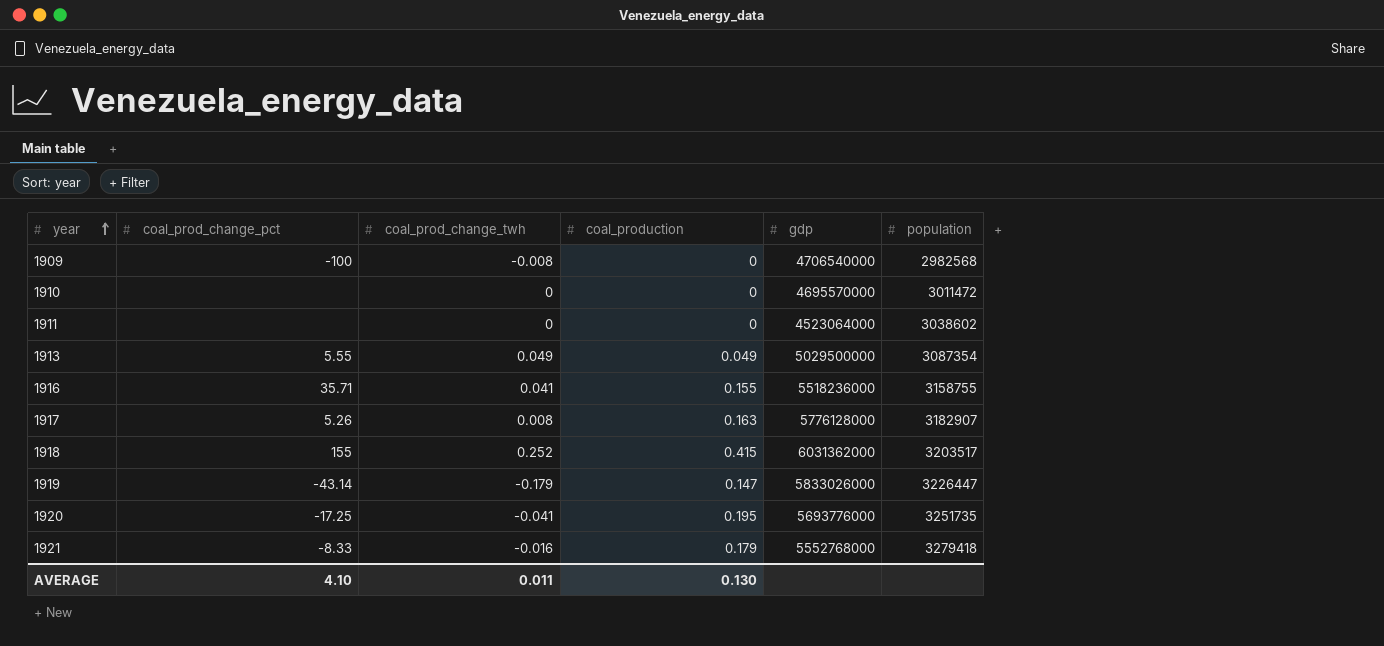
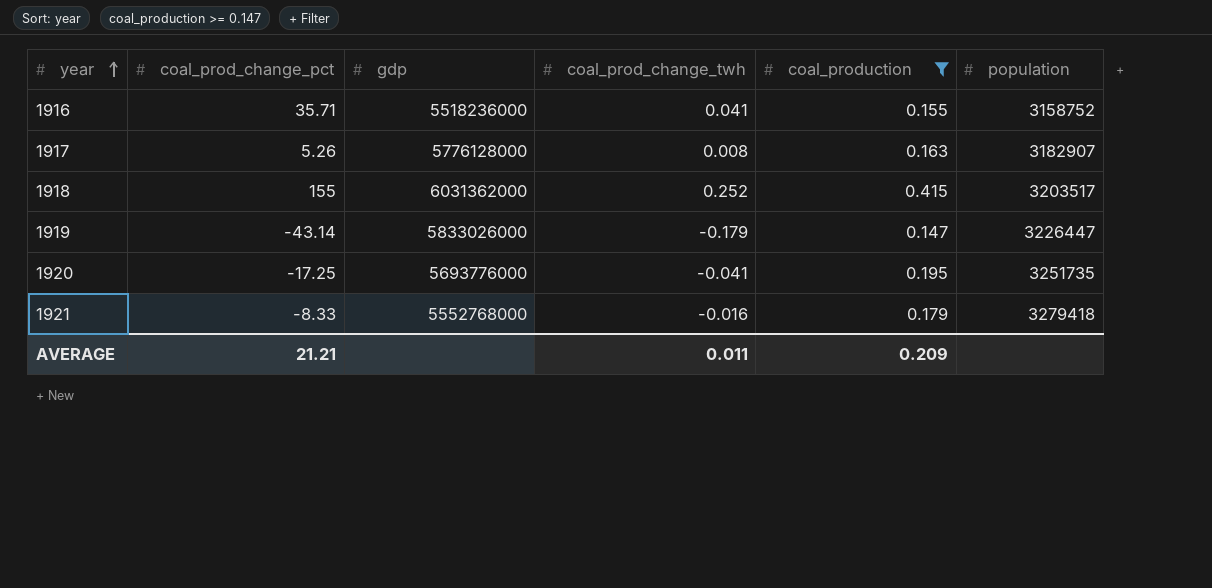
filter: none -> coal_production >= 0.147
column gdp | position: 5 -> 3
1916 | population: 3158755 -> 3158752
AVERAGE | coal_prod_change_pct: 4.10 -> 21.21
AVERAGE | coal_production: 0.130 -> 0.209

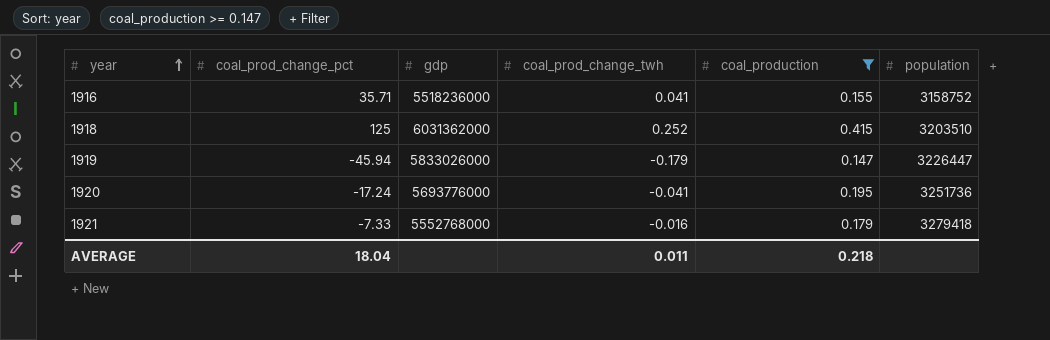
row 1917: 5.26 | 5776128000 | 0.008 | 0.163 | 3182907 -> none
1918 | coal_prod_change_pct: 155 -> 125
1918 | population: 3203517 -> 3203510
1919 | coal_prod_change_pct: -43.14 -> -45.94
1920 | coal_prod_change_pct: -17.25 -> -17.24
1920 | population: 3251735 -> 3251736
1921 | coal_prod_change_pct: -8.33 -> -7.33
AVERAGE | coal_prod_change_pct: 21.21 -> 18.04
AVERAGE | coal_production: 0.209 -> 0.218

